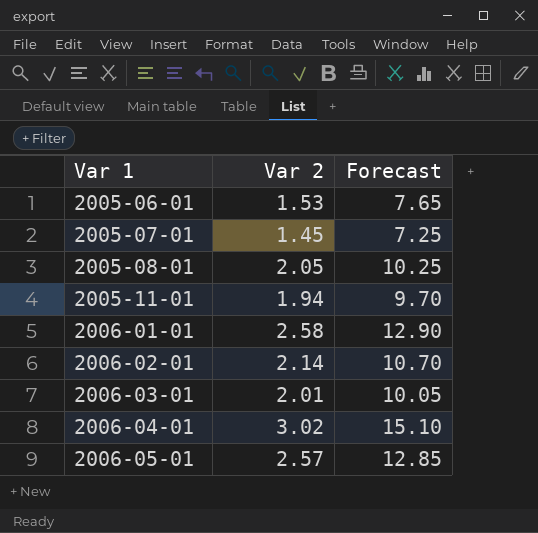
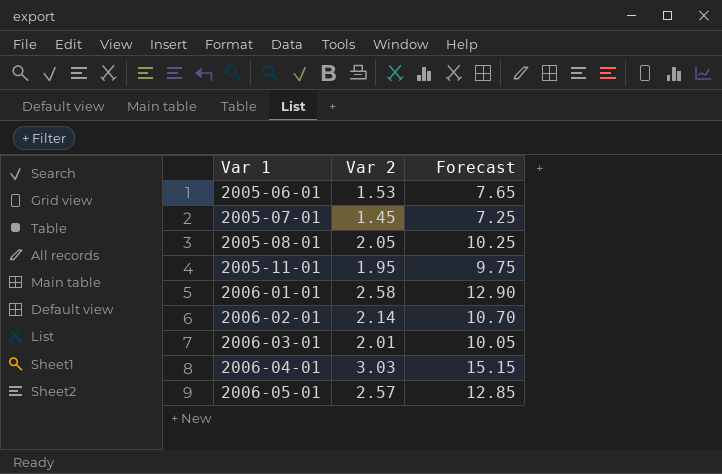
2005-11-01 | Var 2: 1.94 -> 1.95
2005-11-01 | Forecast: 9.70 -> 9.75
2006-04-01 | Var 2: 3.02 -> 3.03
2006-04-01 | Forecast: 15.10 -> 15.15

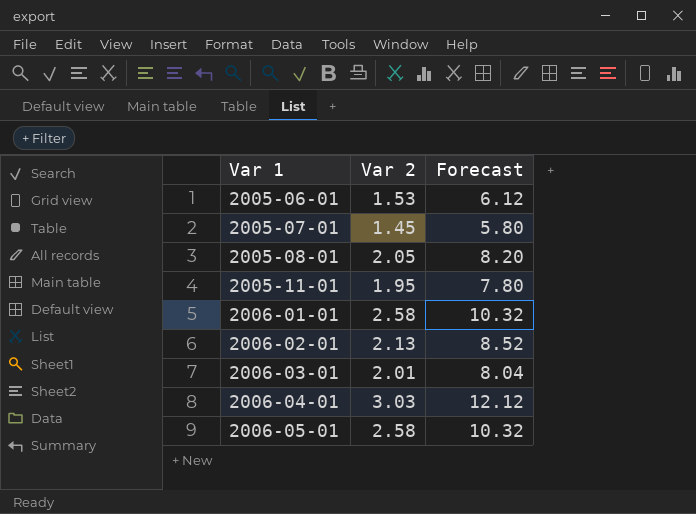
column Forecast | formula: [Var 2] * 5 -> [Var 2] * 4
2006-02-01 | Var 2: 2.14 -> 2.13
2006-05-01 | Var 2: 2.57 -> 2.58

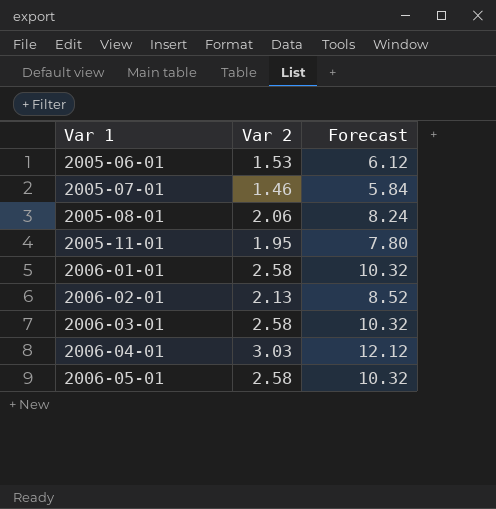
2005-07-01 | Var 2: 1.45 -> 1.46
2005-07-01 | Forecast: 5.80 -> 5.84
2005-08-01 | Var 2: 2.05 -> 2.06
2005-08-01 | Forecast: 8.20 -> 8.24
2006-03-01 | Var 2: 2.01 -> 2.58
2006-03-01 | Forecast: 8.04 -> 10.32

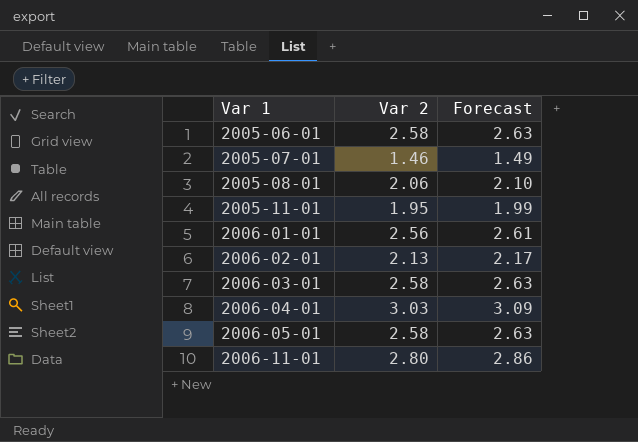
column Forecast | formula: [Var 2] * 4 -> [Var 2] * 1.02
2005-06-01 | Var 2: 1.53 -> 2.58
2006-01-01 | Var 2: 2.58 -> 2.56
row 2006-11-01: none -> 2.80 | 2.86

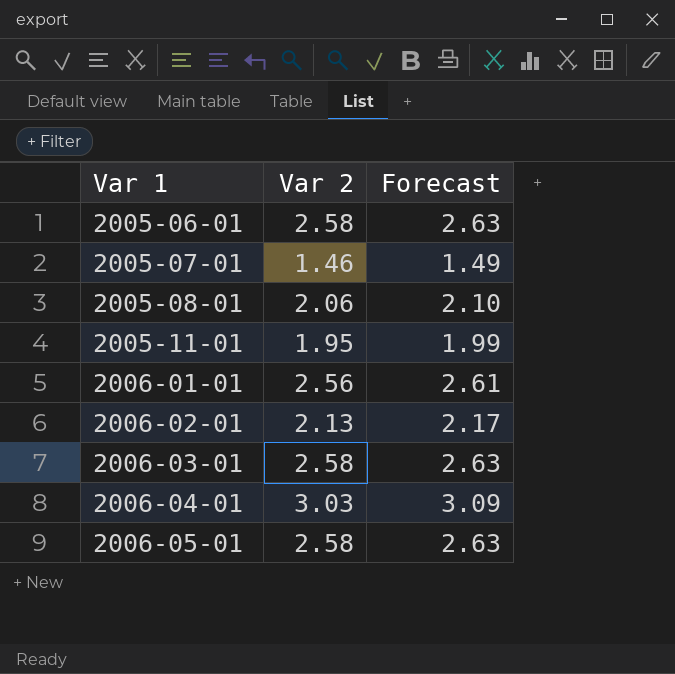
row 2006-11-01: 2.80 | 2.86 -> none

